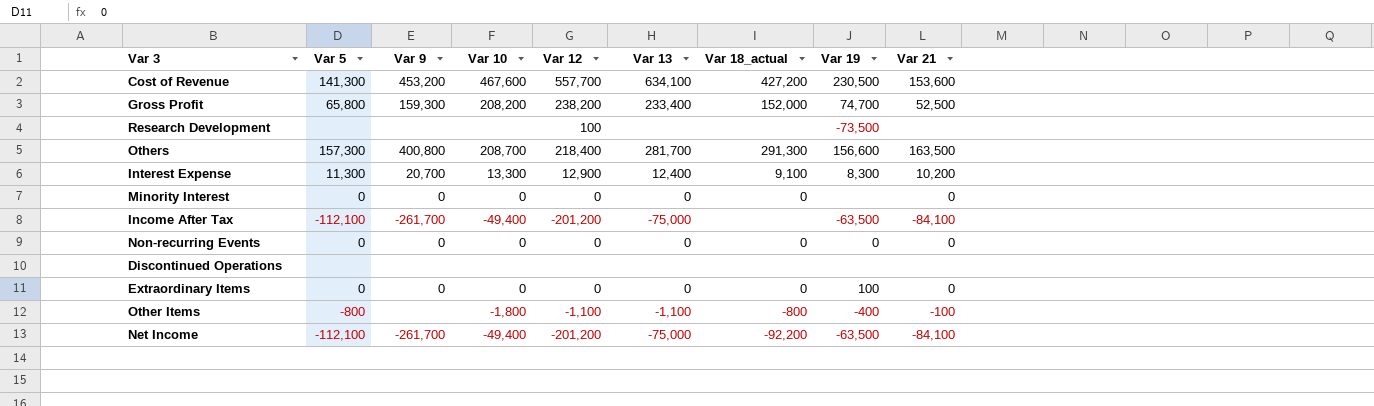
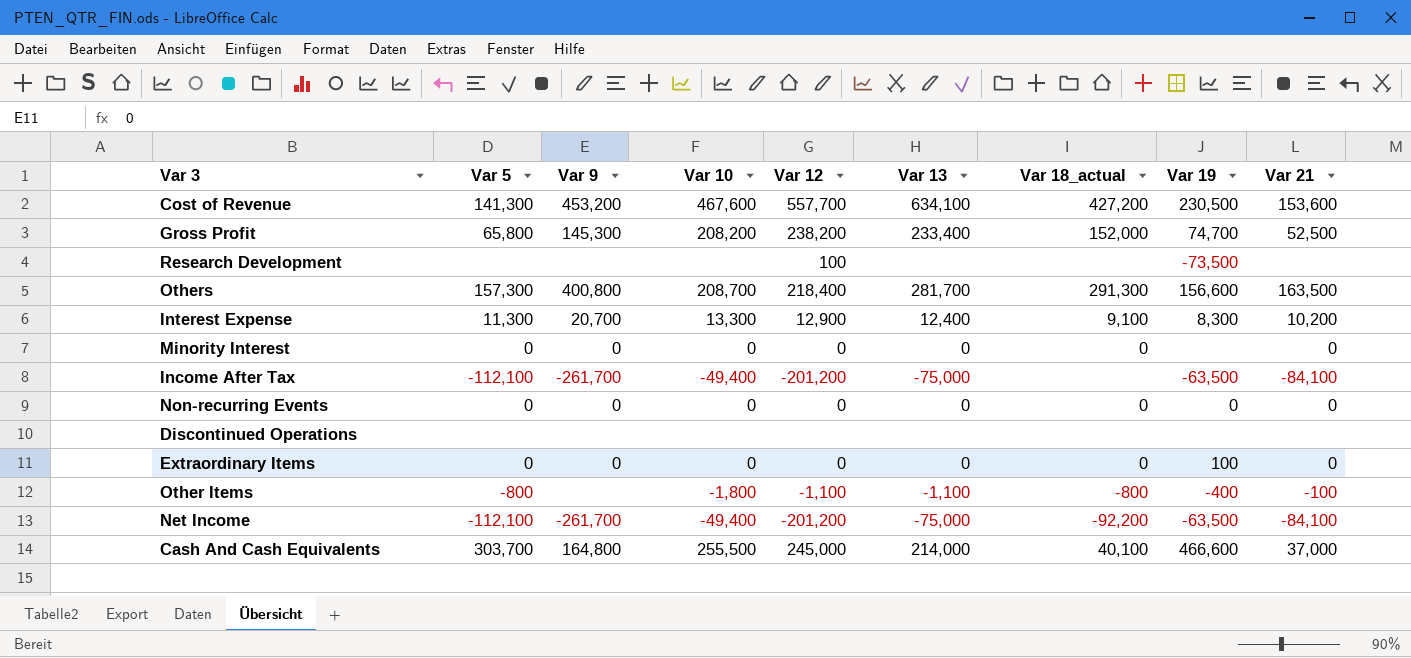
Gross Profit | Var 9: 159,300 -> 145,300
row Cash And Cash Equivalents: none -> 303,700 | 164,800 | 255,500 | 245,000 | 214,000 | 40,100 | 466,600 | 37,000

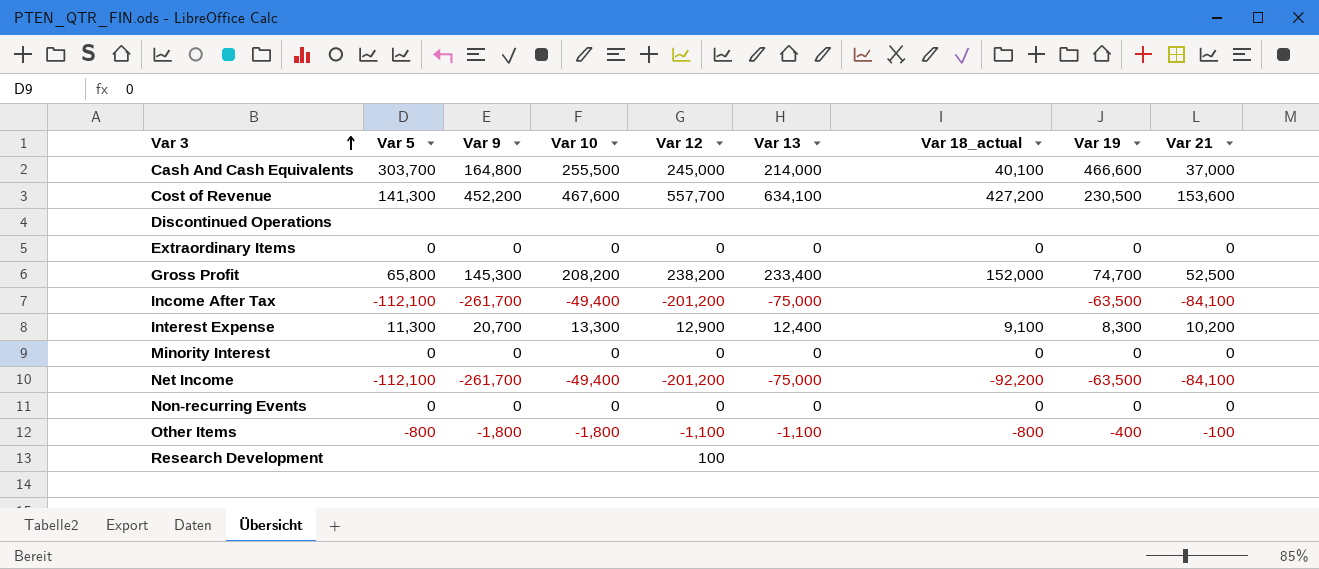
row order: none -> Var 3 ascending
row Others: 157,300 | 400,800 | 208,700 | 218,400 | 281,700 | 291,300 | 156,600 | 163,500 -> none
Cost of Revenue | Var 9: 453,200 -> 452,200
Extraordinary Items | Var 19: 100 -> 0
Minority Interest | Var 19: none -> 0
Other Items | Var 9: none -> -1,800
Research Development | Var 19: -73,500 -> none

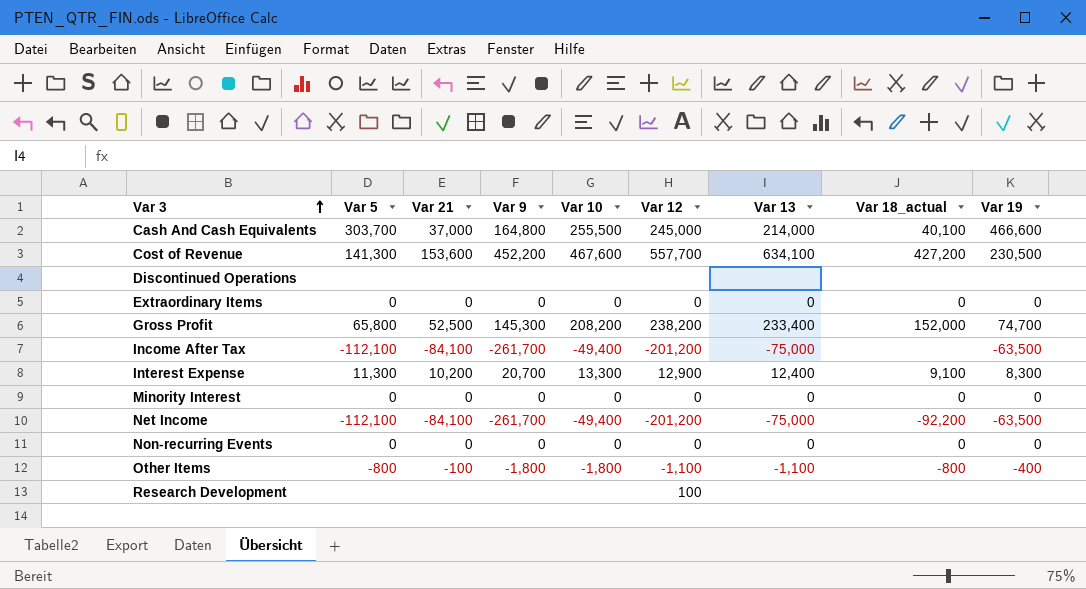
column Var 21 | position: 9 -> 3

